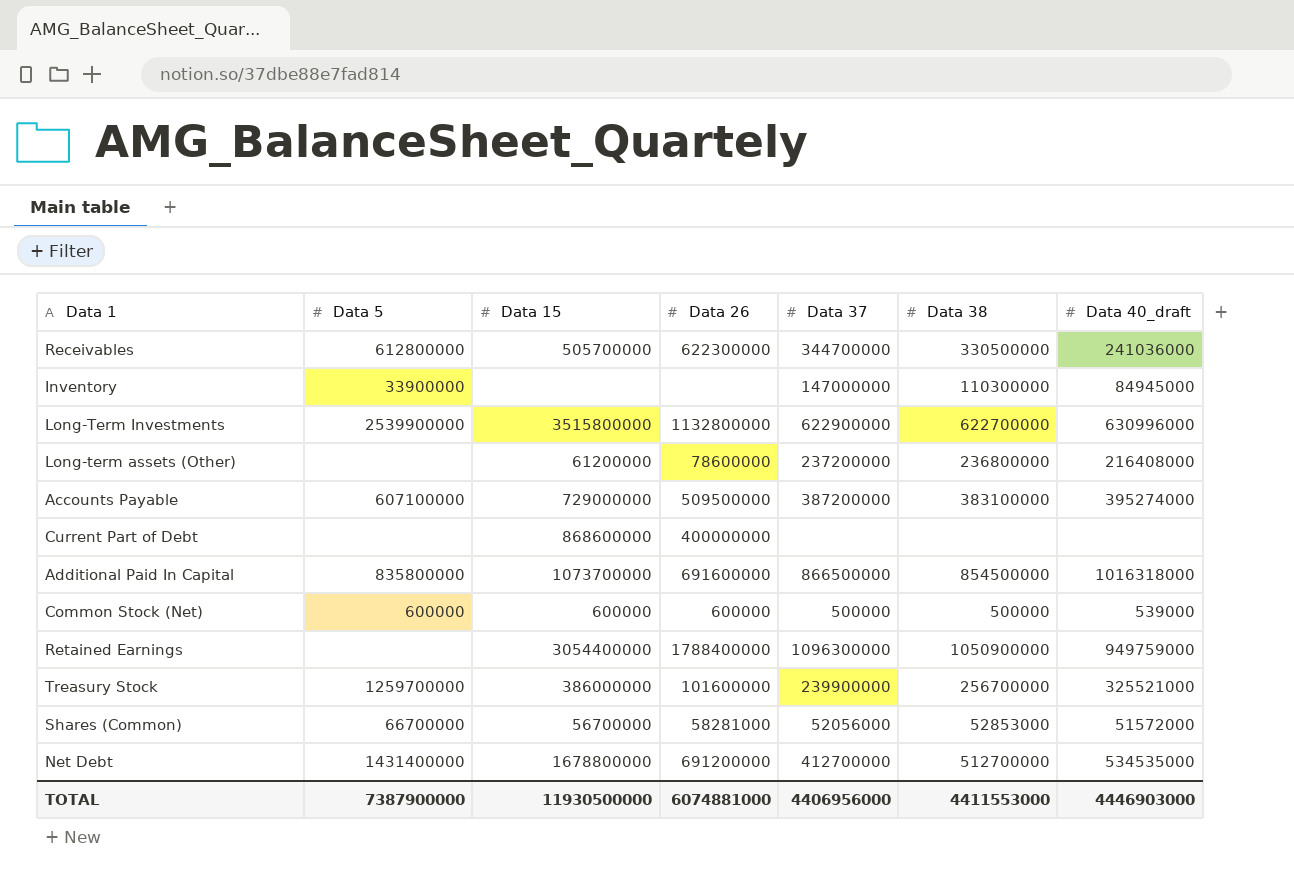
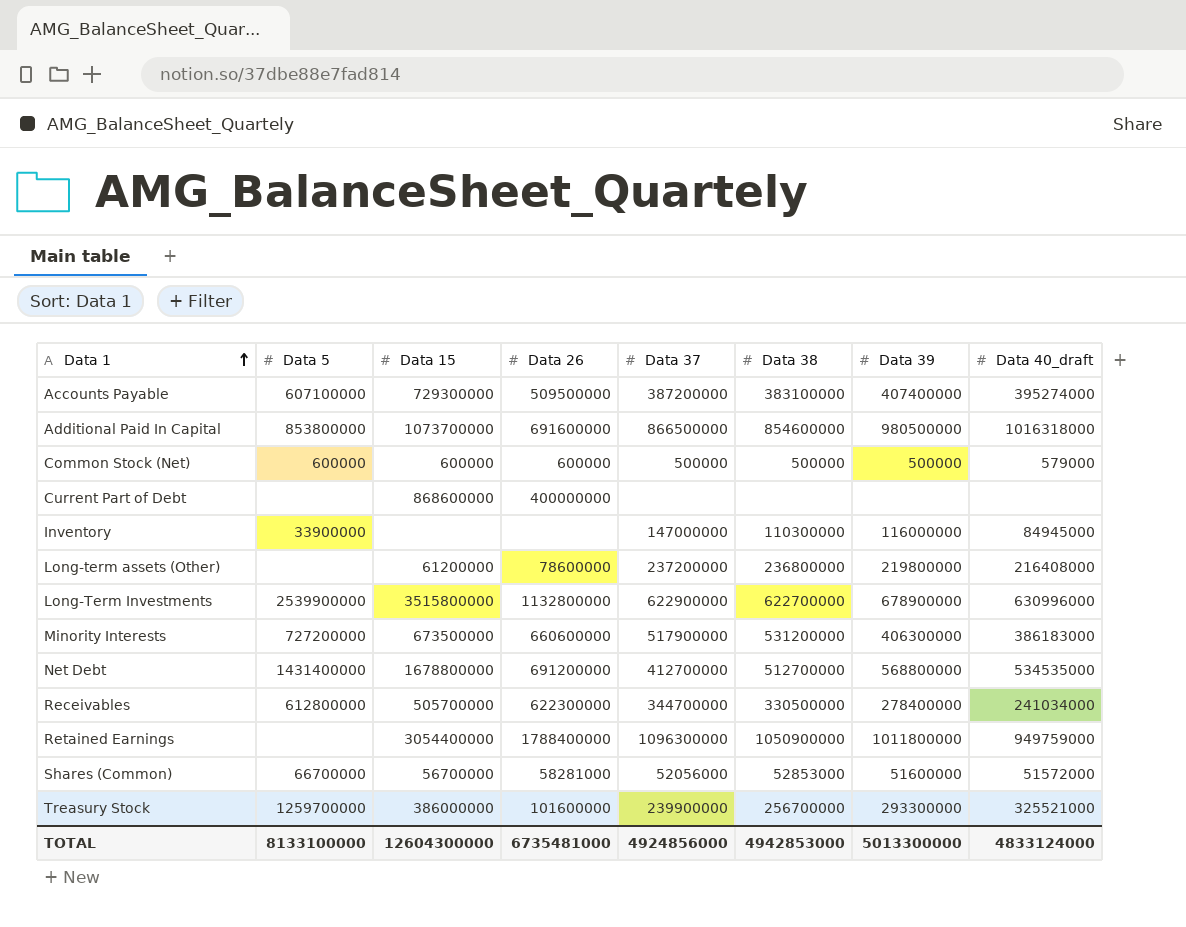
row order: none -> Data 1 ascending
column Data 39 | position: none -> 7
Accounts Payable | Data 15: 729000000 -> 729300000
Additional Paid In Capital | Data 5: 835800000 -> 853800000
Additional Paid In Capital | Data 38: 854500000 -> 854600000
Common Stock (Net) | Data 40_draft: 539000 -> 579000
row Minority Interests: none -> 727200000 | 673500000 | 660600000 | 517900000 | 531200000 | 406300000 | 386183000
Receivables | Data 40_draft: 241036000 -> 241034000
TOTAL | Data 5: 7387900000 -> 8133100000
TOTAL | Data 15: 11930500000 -> 12604300000
TOTAL | Data 26: 6074881000 -> 6735481000
TOTAL | Data 37: 4406956000 -> 4924856000
TOTAL | Data 38: 4411553000 -> 4942853000
TOTAL | Data 40_draft: 4446903000 -> 4833124000

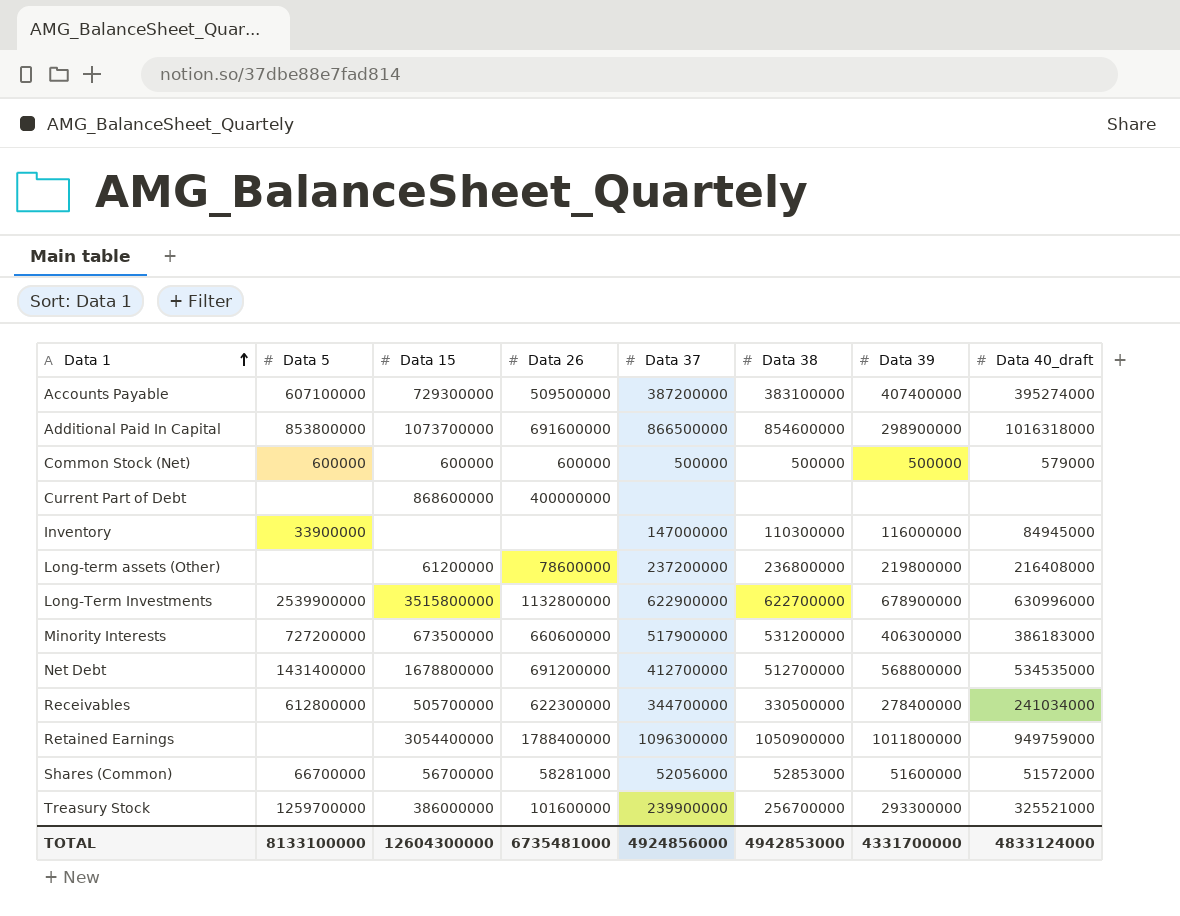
Additional Paid In Capital | Data 39: 980500000 -> 298900000
TOTAL | Data 39: 5013300000 -> 4331700000

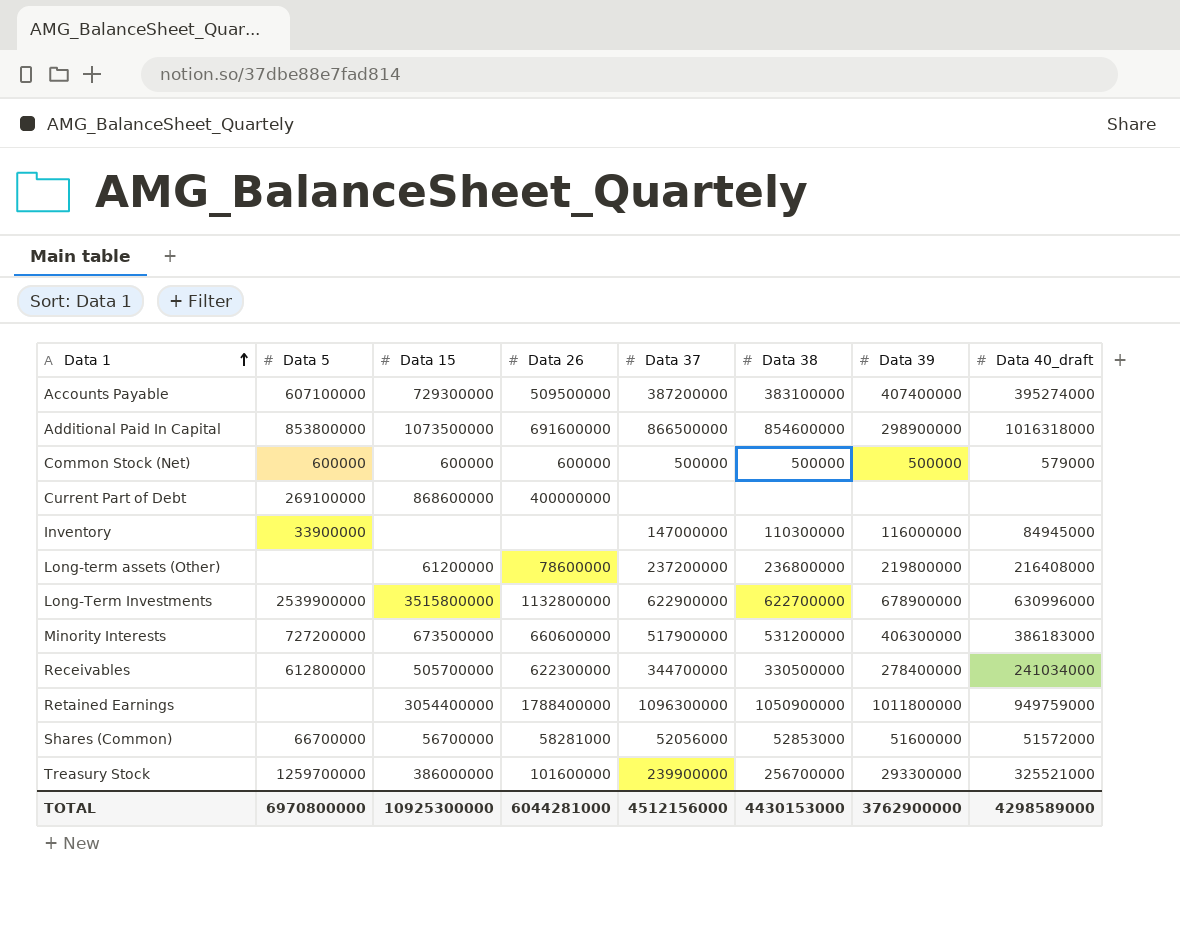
row Net Debt: 1431400000 | 1678800000 | 691200000 | 412700000 | 512700000 | 568800000 | 534535000 -> none
Additional Paid In Capital | Data 15: 1073700000 -> 1073500000
Current Part of Debt | Data 5: none -> 269100000
TOTAL | Data 5: 8133100000 -> 6970800000
TOTAL | Data 15: 12604300000 -> 10925300000
TOTAL | Data 26: 6735481000 -> 6044281000
TOTAL | Data 37: 4924856000 -> 4512156000
TOTAL | Data 38: 4942853000 -> 4430153000
TOTAL | Data 39: 4331700000 -> 3762900000
TOTAL | Data 40_draft: 4833124000 -> 4298589000

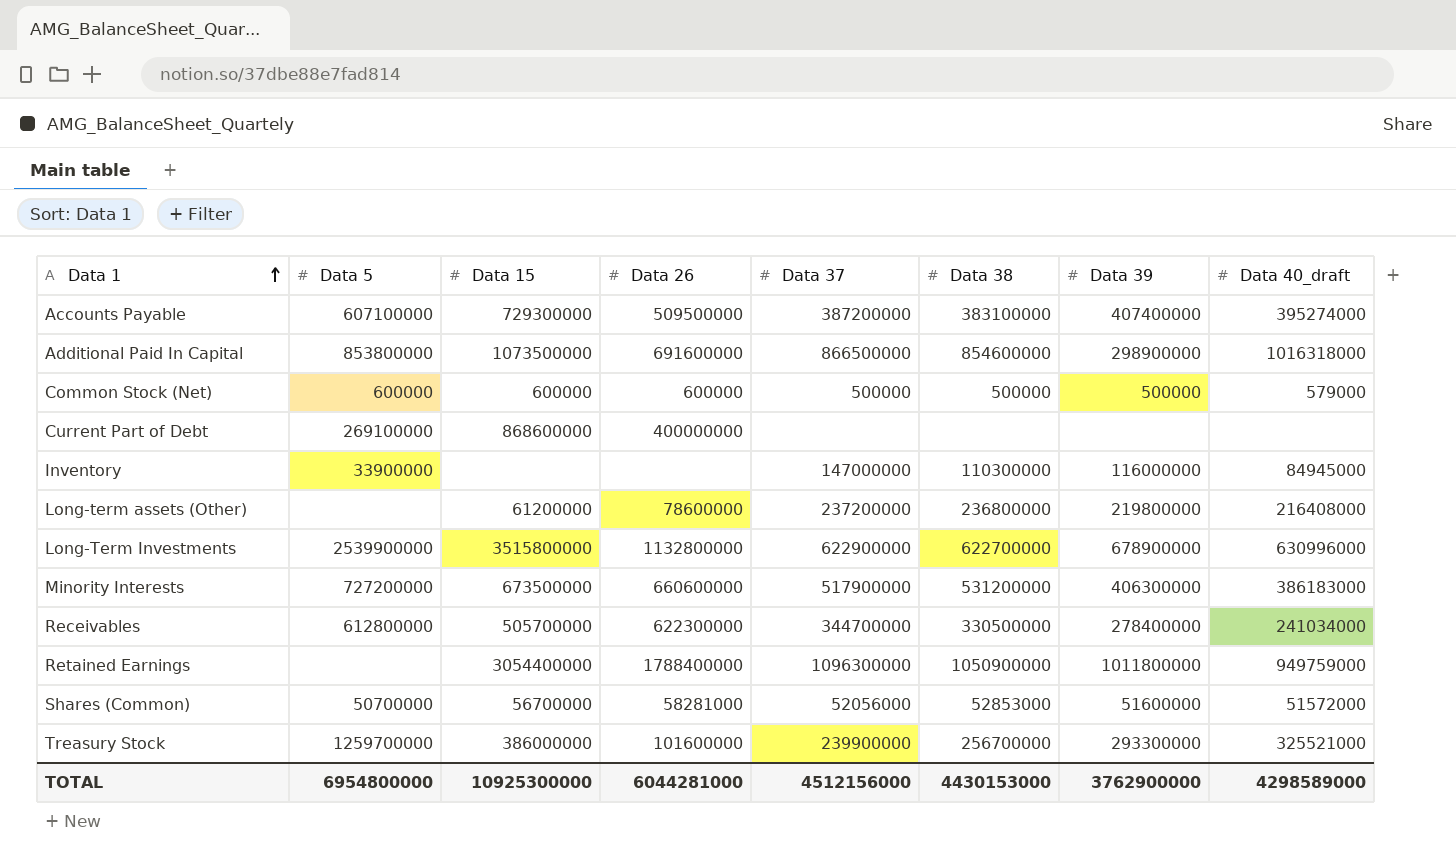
Shares (Common) | Data 5: 66700000 -> 50700000
TOTAL | Data 5: 6970800000 -> 6954800000

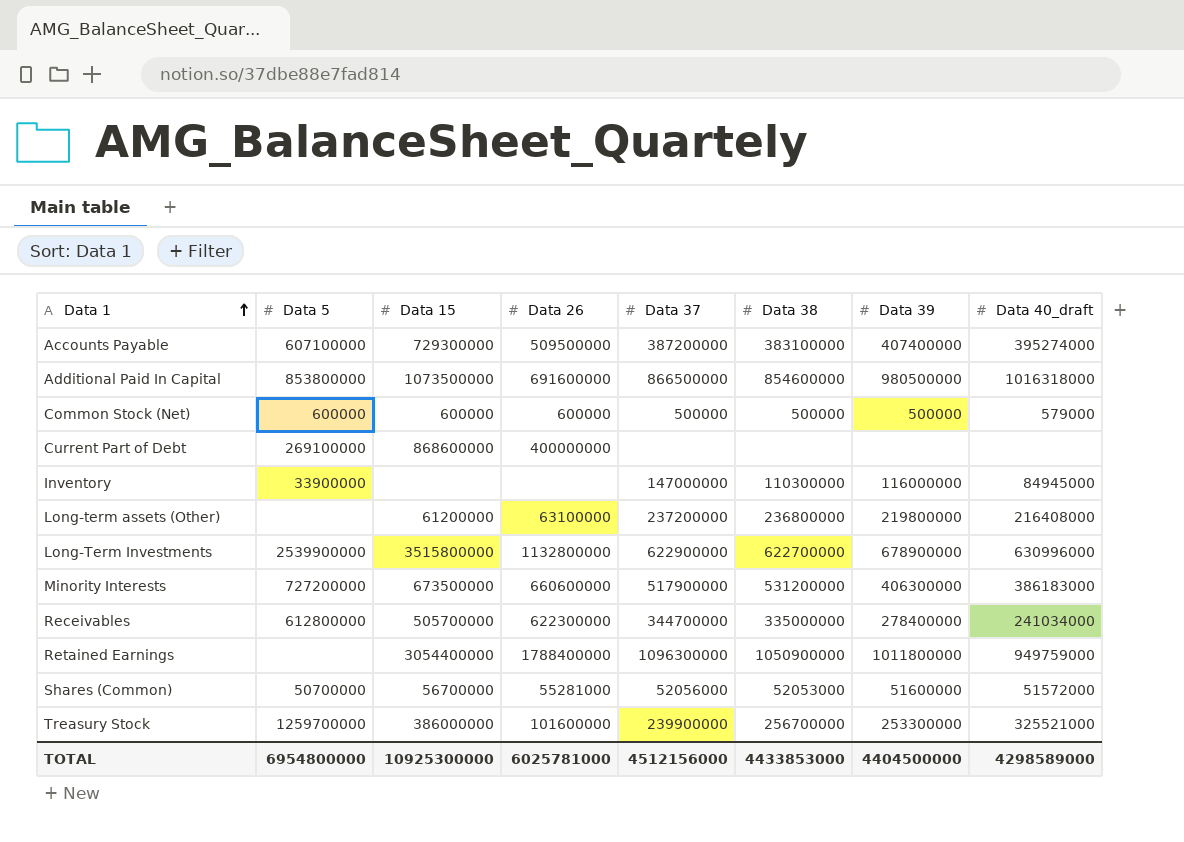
Additional Paid In Capital | Data 39: 298900000 -> 980500000
Long-term assets (Other) | Data 26: 78600000 -> 63100000
Receivables | Data 38: 330500000 -> 335000000
Shares (Common) | Data 26: 58281000 -> 55281000
Shares (Common) | Data 38: 52853000 -> 52053000
Treasury Stock | Data 39: 293300000 -> 253300000
TOTAL | Data 26: 6044281000 -> 6025781000
TOTAL | Data 38: 4430153000 -> 4433853000
TOTAL | Data 39: 3762900000 -> 4404500000

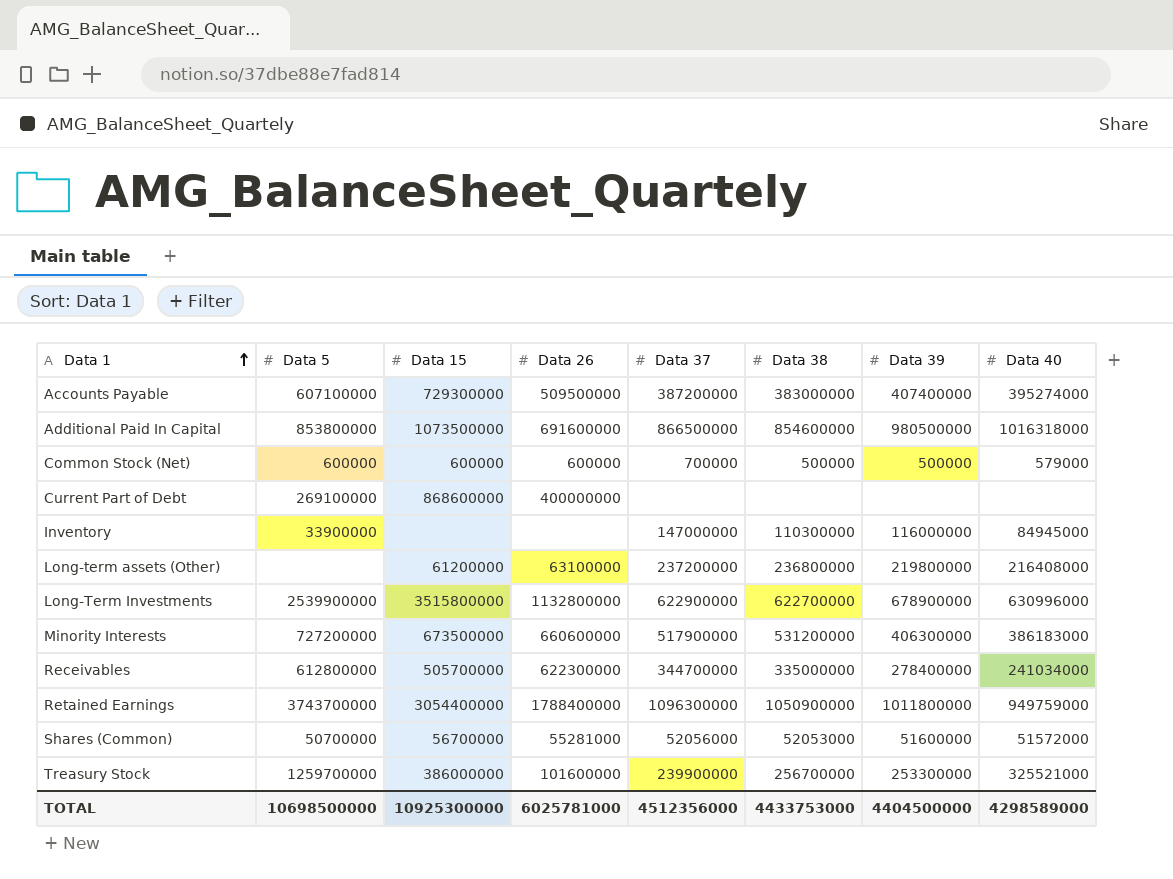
column name: Data 40_draft -> Data 40
Accounts Payable | Data 38: 383100000 -> 383000000
Common Stock (Net) | Data 37: 500000 -> 700000
Retained Earnings | Data 5: none -> 3743700000
TOTAL | Data 5: 6954800000 -> 10698500000
TOTAL | Data 37: 4512156000 -> 4512356000
TOTAL | Data 38: 4433853000 -> 4433753000

